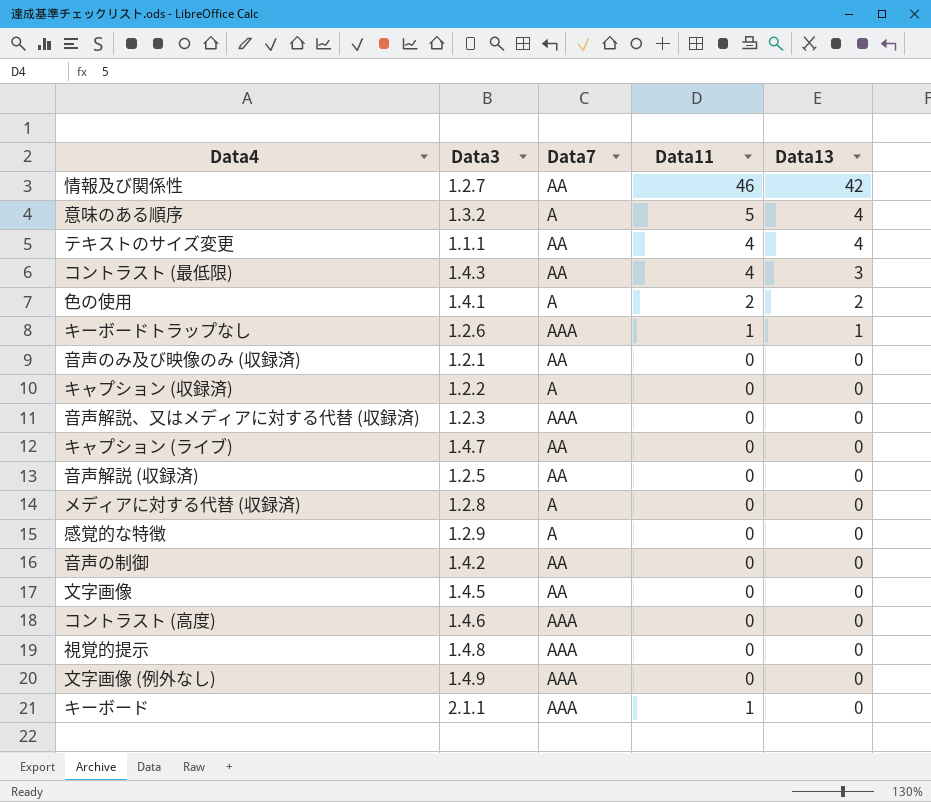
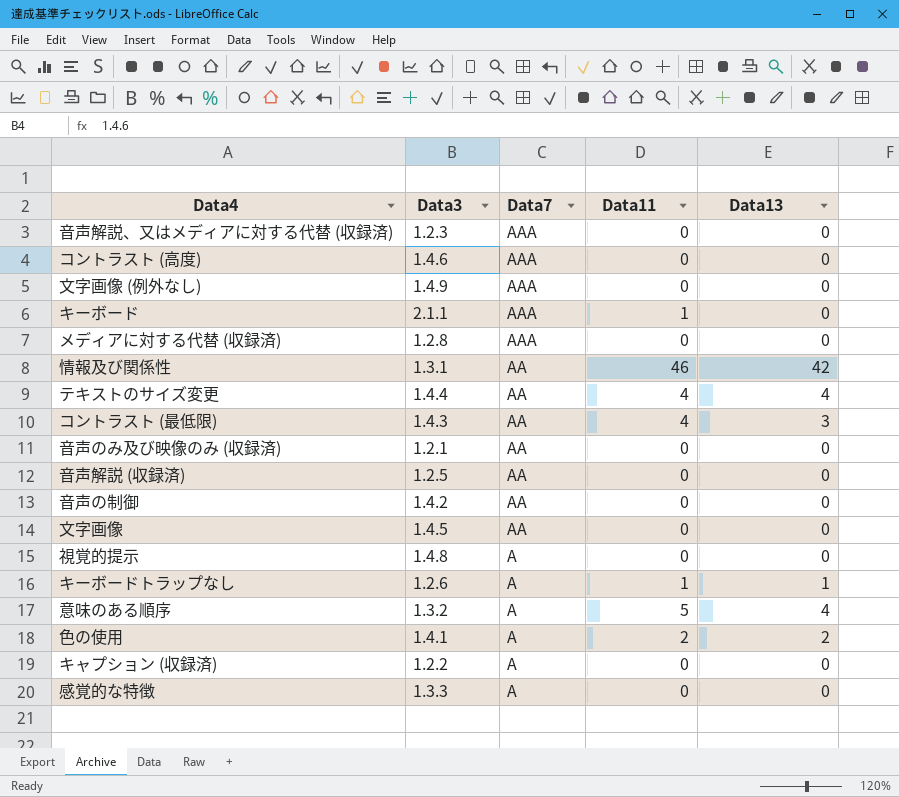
row order: Data13 descending -> Data7 descending
row キャプション (ライブ): 1.4.7 | AA | 0 | 0 -> none
メディアに対する代替 (収録済) | Data7: A -> AAA
情報及び関係性 | Data3: 1.2.7 -> 1.3.1
テキストのサイズ変更 | Data3: 1.1.1 -> 1.4.4
視覚的提示 | Data7: AAA -> A
キーボードトラップなし | Data7: AAA -> A
感覚的な特徴 | Data3: 1.2.9 -> 1.3.3

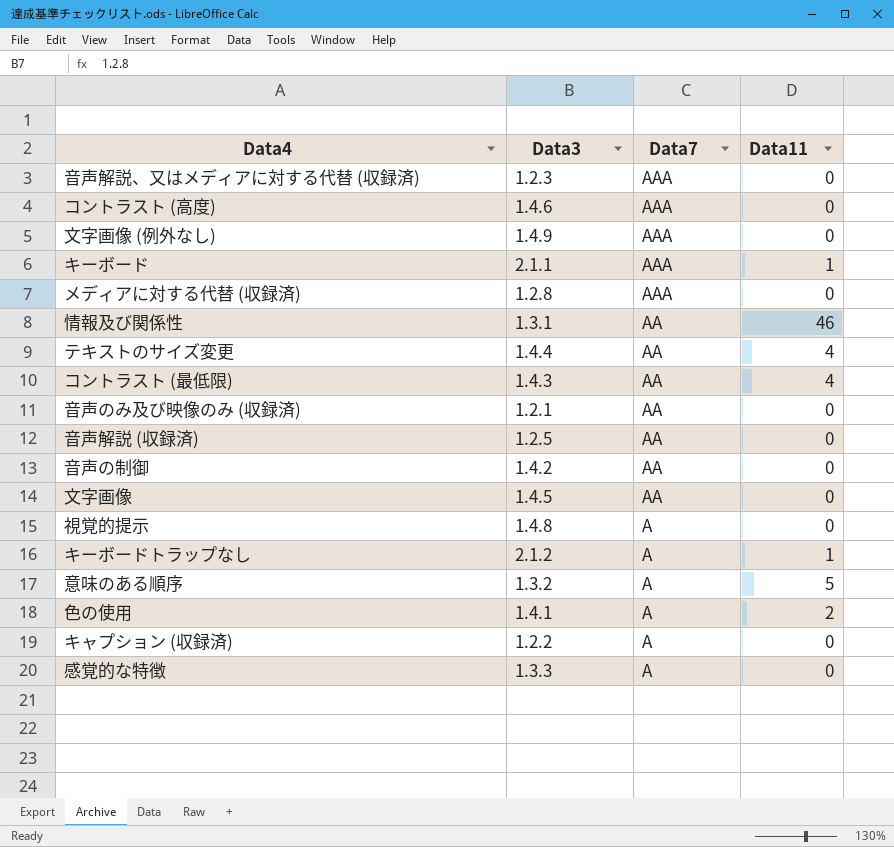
column Data13 | position: 5 -> none
キーボードトラップなし | Data3: 1.2.6 -> 2.1.2

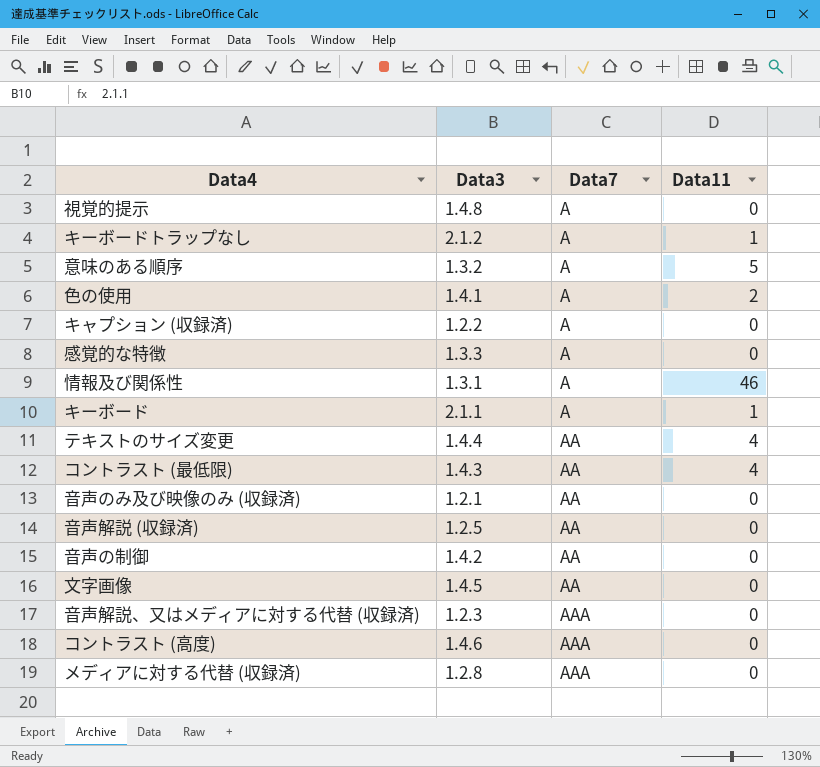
row order: Data7 descending -> Data7 ascending
row 文字画像 (例外なし): 1.4.9 | AAA | 0 -> none
情報及び関係性 | Data7: AA -> A
キーボード | Data7: AAA -> A

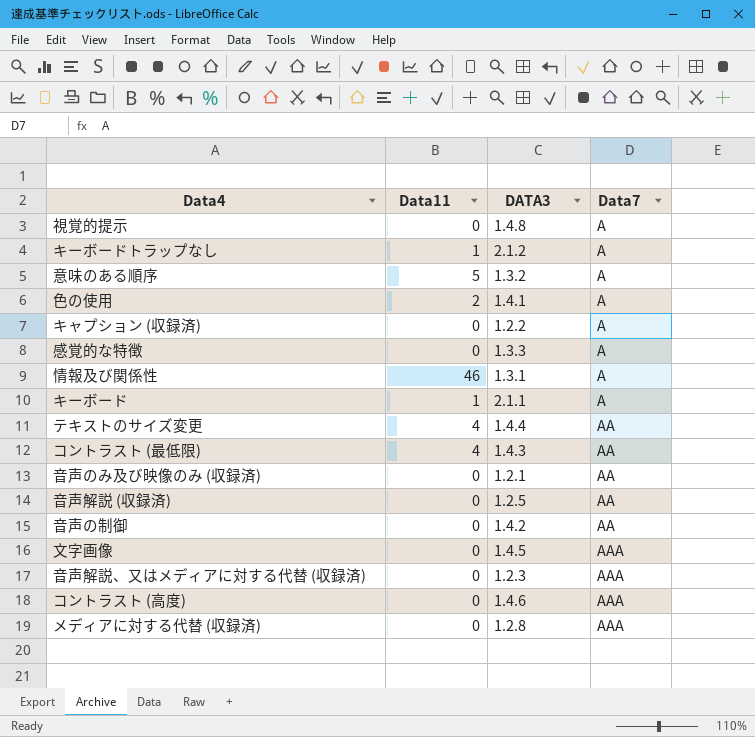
column Data11 | position: 4 -> 2
column name: Data3 -> DATA3
文字画像 | Data7: AA -> AAA

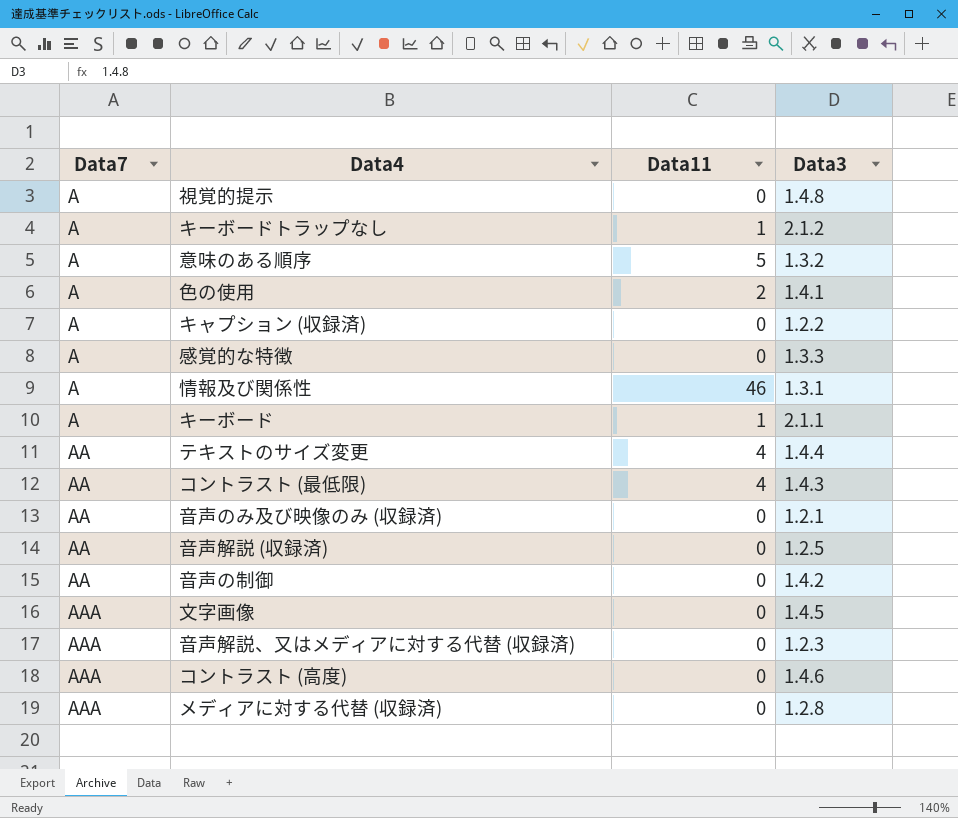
column Data7 | position: 4 -> 1
column name: DATA3 -> Data3

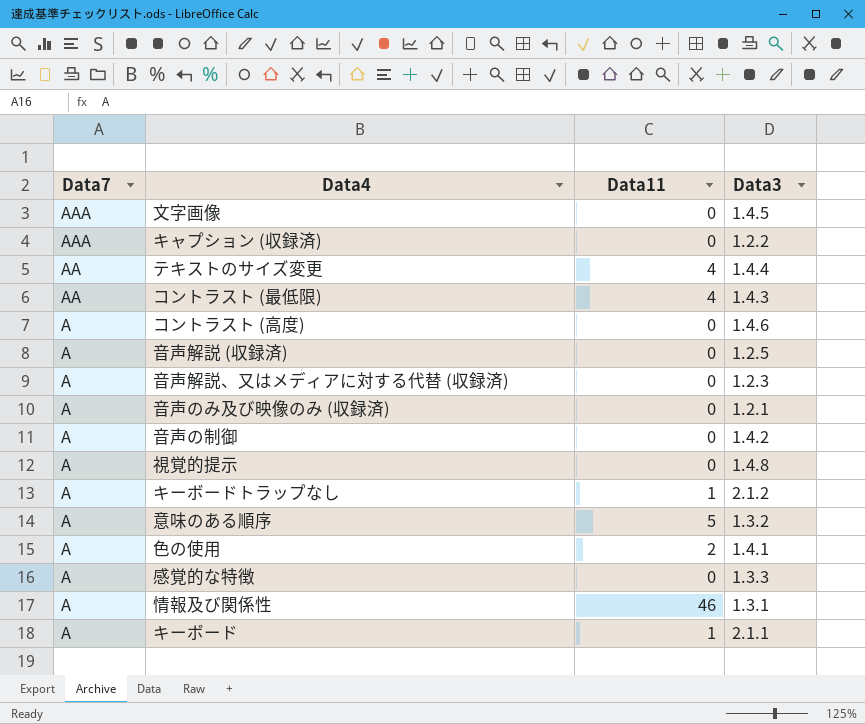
row order: Data7 ascending -> Data7 descending
row メディアに対する代替 (収録済): AAA | 0 | 1.2.8 -> none
キャプション (収録済) | Data7: A -> AAA
コントラスト (高度) | Data7: AAA -> A
音声解説 (収録済) | Data7: AA -> A
音声解説、又はメディアに対する代替 (収録済) | Data7: AAA -> A
音声のみ及び映像のみ (収録済) | Data7: AA -> A
音声の制御 | Data7: AA -> A

